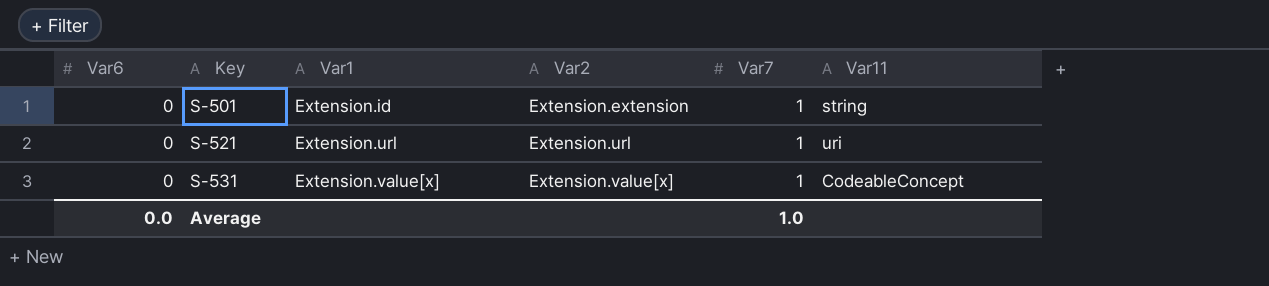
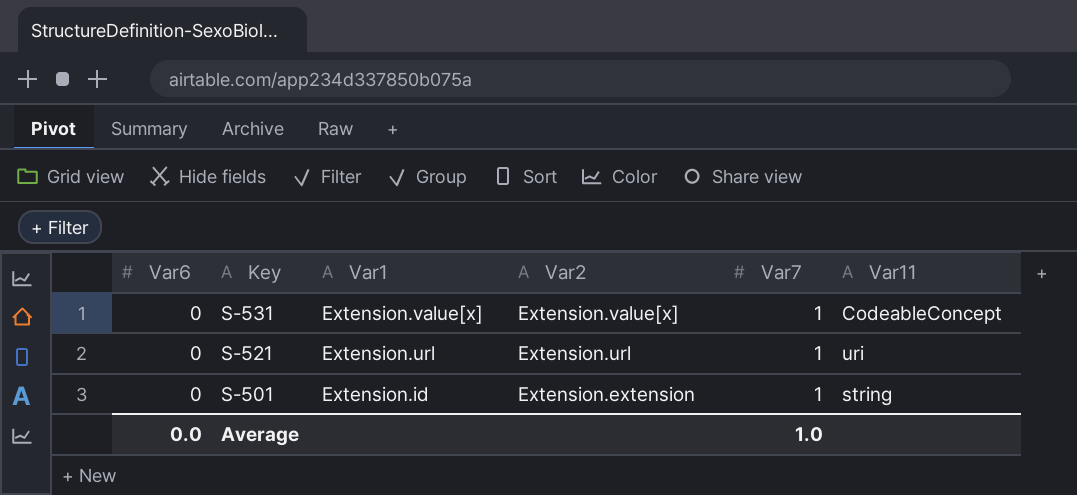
row order: Key ascending -> Key descending

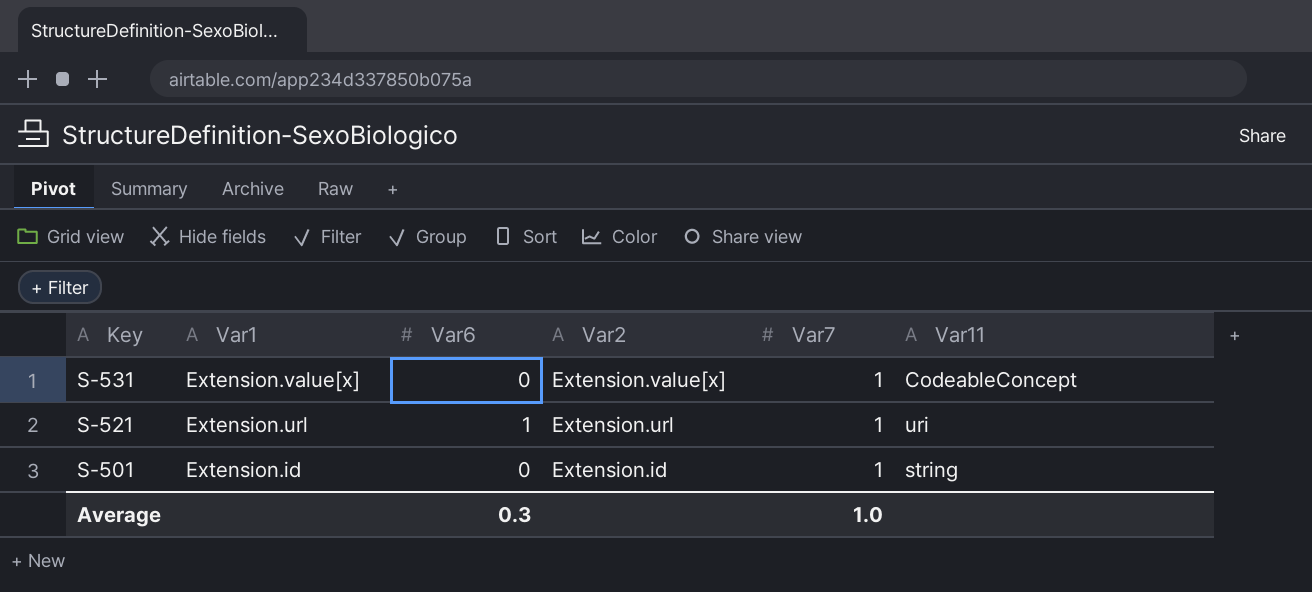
column Var6 | position: 1 -> 3
S-521 | Var6: 0 -> 1
S-501 | Var2: Extension.extension -> Extension.id
Average | Var6: 0.0 -> 0.3

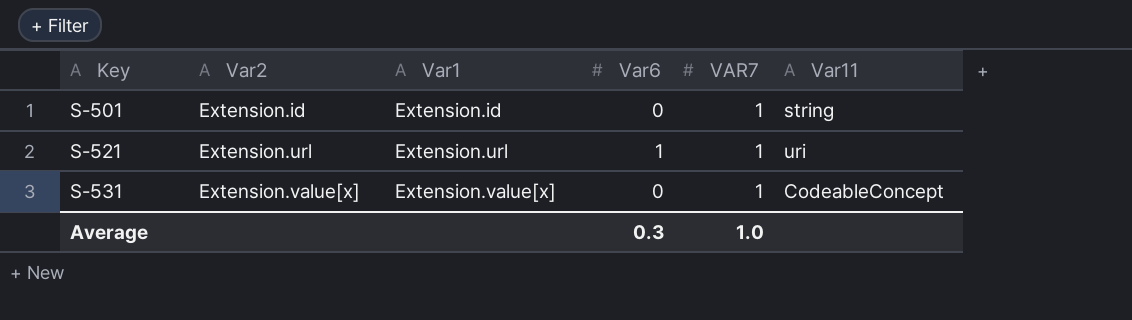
row order: Key descending -> Key ascending
column Var2 | position: 4 -> 2
column name: Var7 -> VAR7

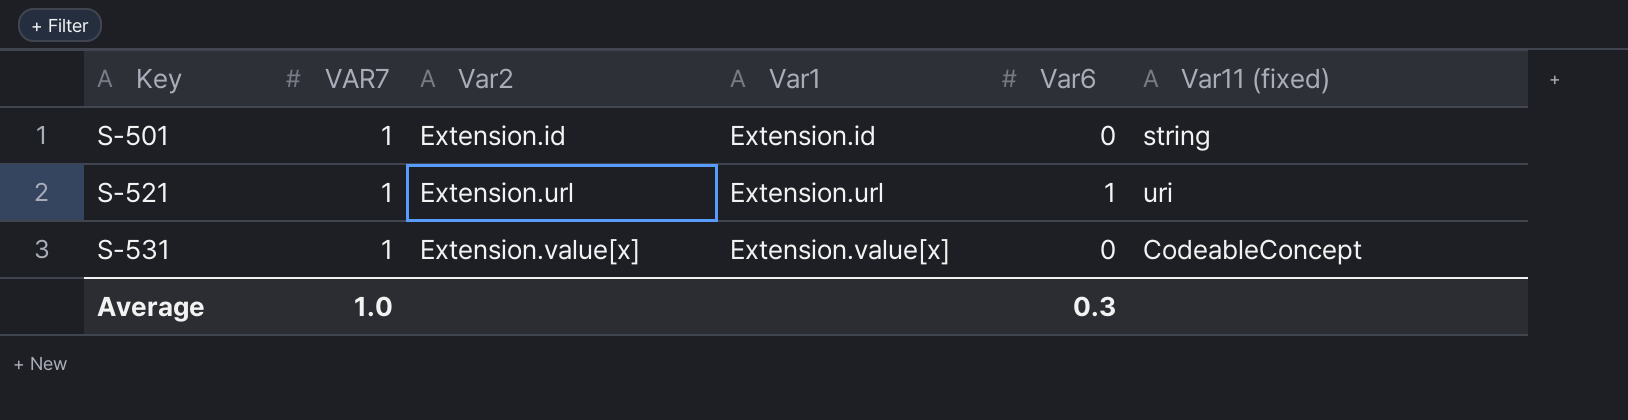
column VAR7 | position: 5 -> 2
column name: Var11 -> Var11 (fixed)

